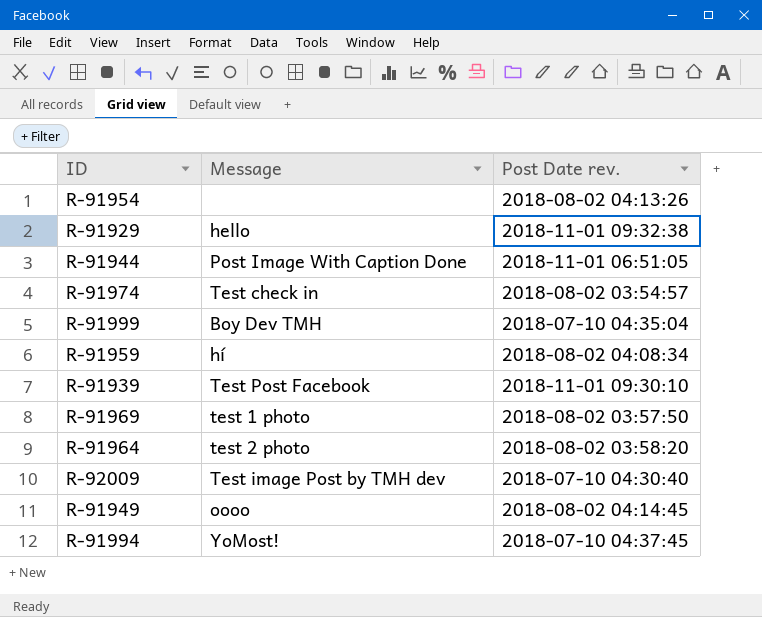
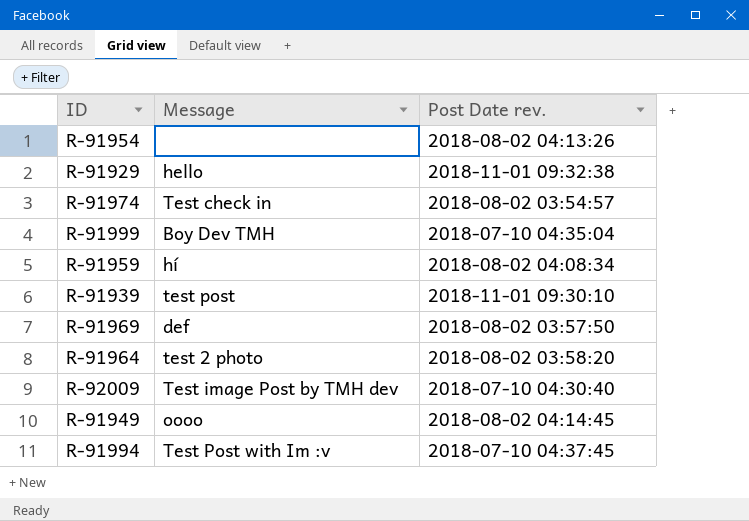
row R-91944: Post Image With Caption Done | 2018-11-01 06:51:05 -> none
R-91939 | Message: Test Post Facebook -> test post
R-91969 | Message: test 1 photo -> def
R-91994 | Message: YoMost! -> Test Post with Im :v

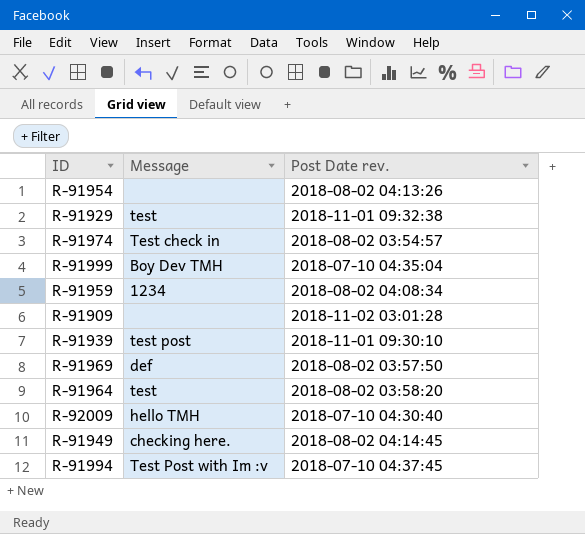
R-91929 | Message: hello -> test
R-91959 | Message: hí -> 1234
row R-91909: none -> none | 2018-11-02 03:01:28
R-91964 | Message: test 2 photo -> test
R-92009 | Message: Test image Post by TMH dev -> hello TMH
R-91949 | Message: oooo -> checking here.

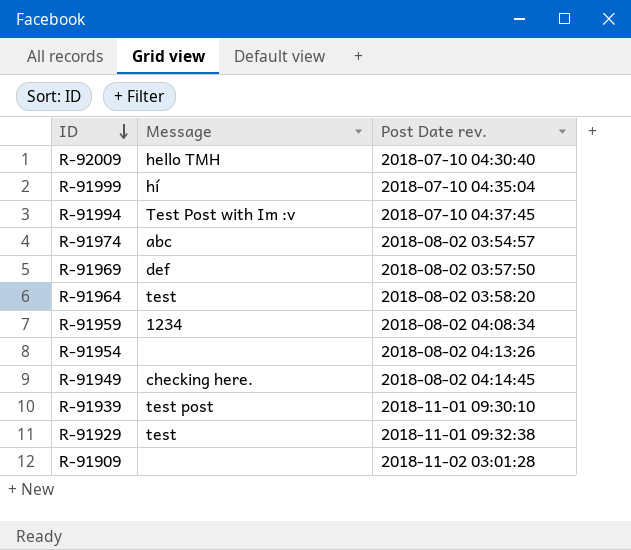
row order: none -> ID descending
R-91999 | Message: Boy Dev TMH -> hí
R-91974 | Message: Test check in -> abc

